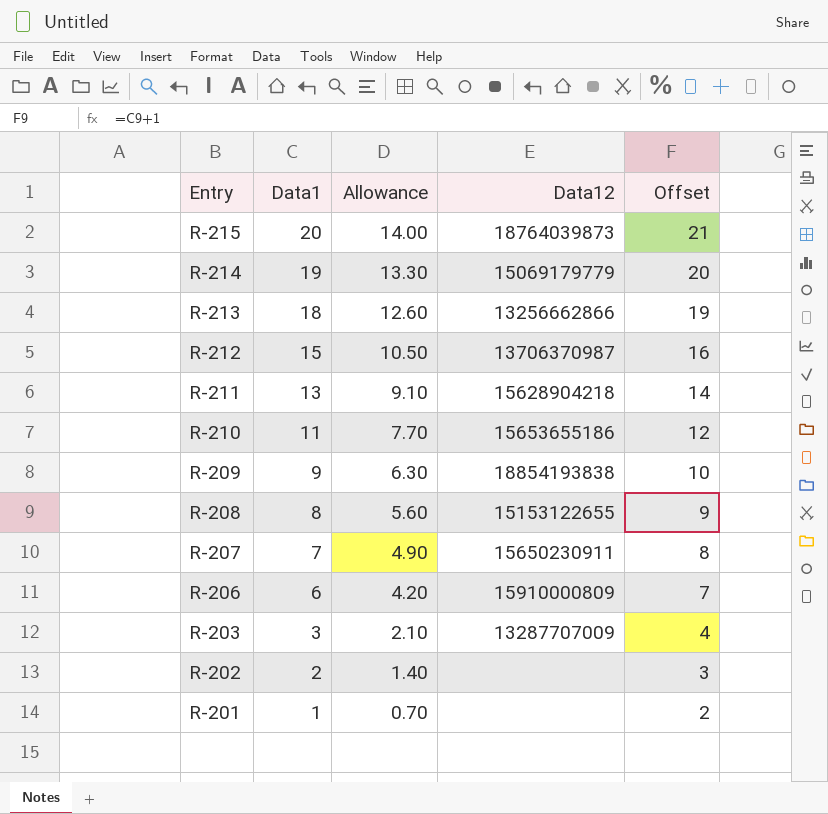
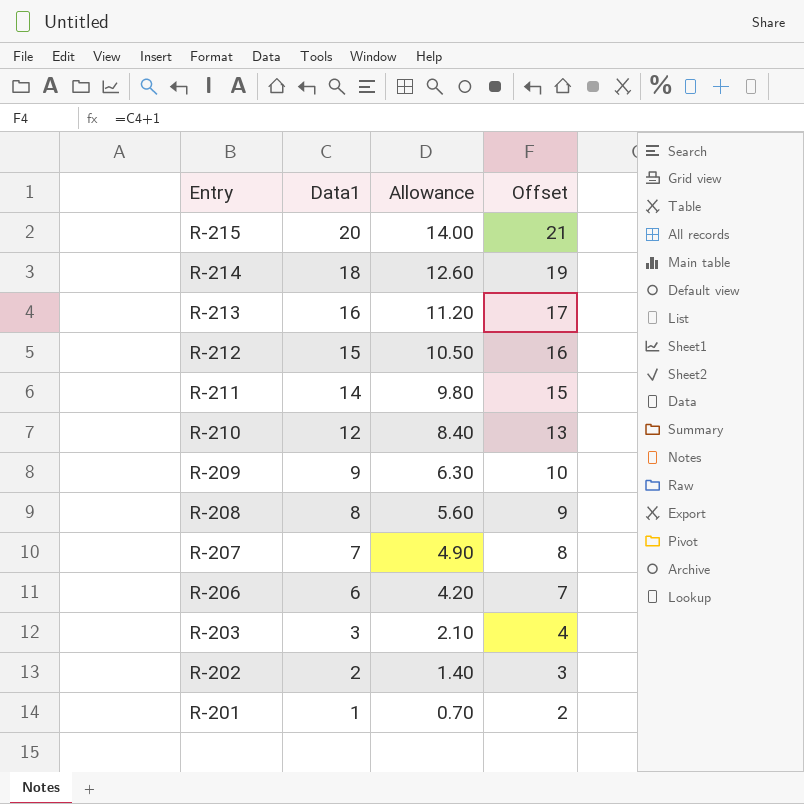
column Data12 | position: 4 -> none
R-214 | Data1: 19 -> 18
R-214 | Allowance: 13.30 -> 12.60
R-214 | Offset: 20 -> 19
R-213 | Data1: 18 -> 16
R-213 | Allowance: 12.60 -> 11.20
R-213 | Offset: 19 -> 17
R-211 | Data1: 13 -> 14
R-211 | Allowance: 9.10 -> 9.80
R-211 | Offset: 14 -> 15
R-210 | Data1: 11 -> 12
R-210 | Allowance: 7.70 -> 8.40
R-210 | Offset: 12 -> 13

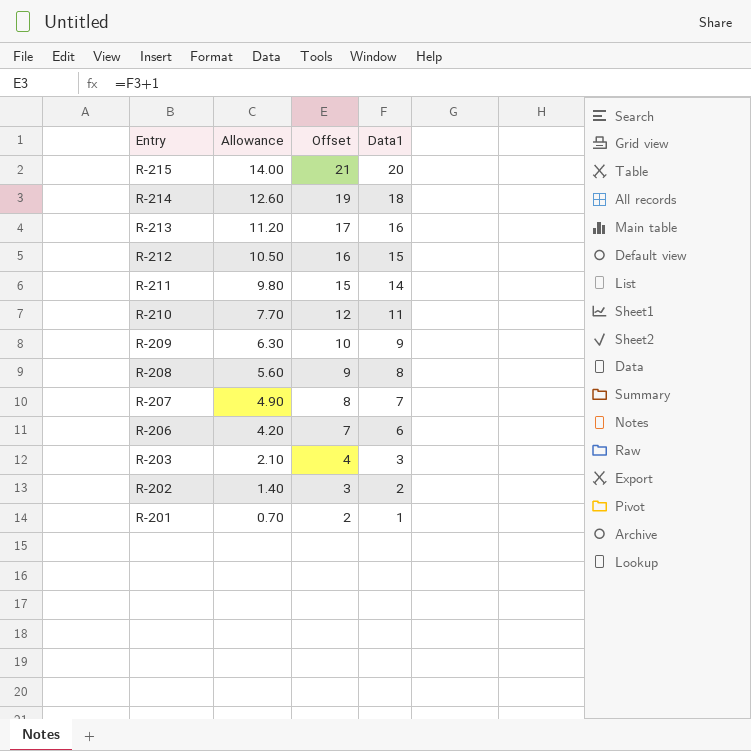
column Data1 | position: 2 -> 4
R-210 | Allowance: 8.40 -> 7.70
R-210 | Offset: 13 -> 12
R-210 | Data1: 12 -> 11

